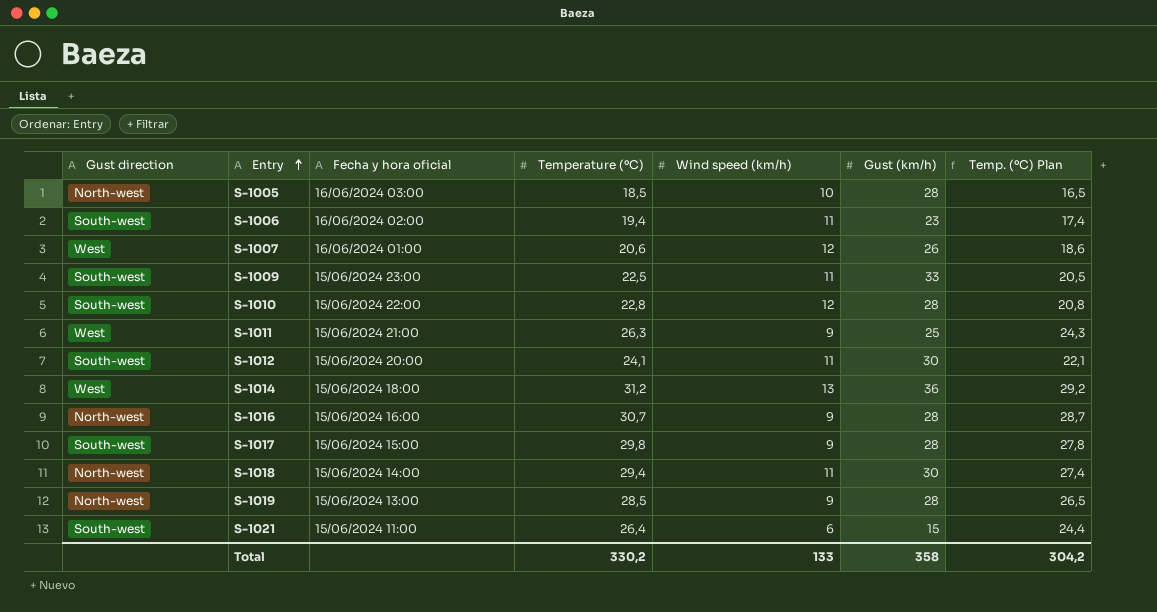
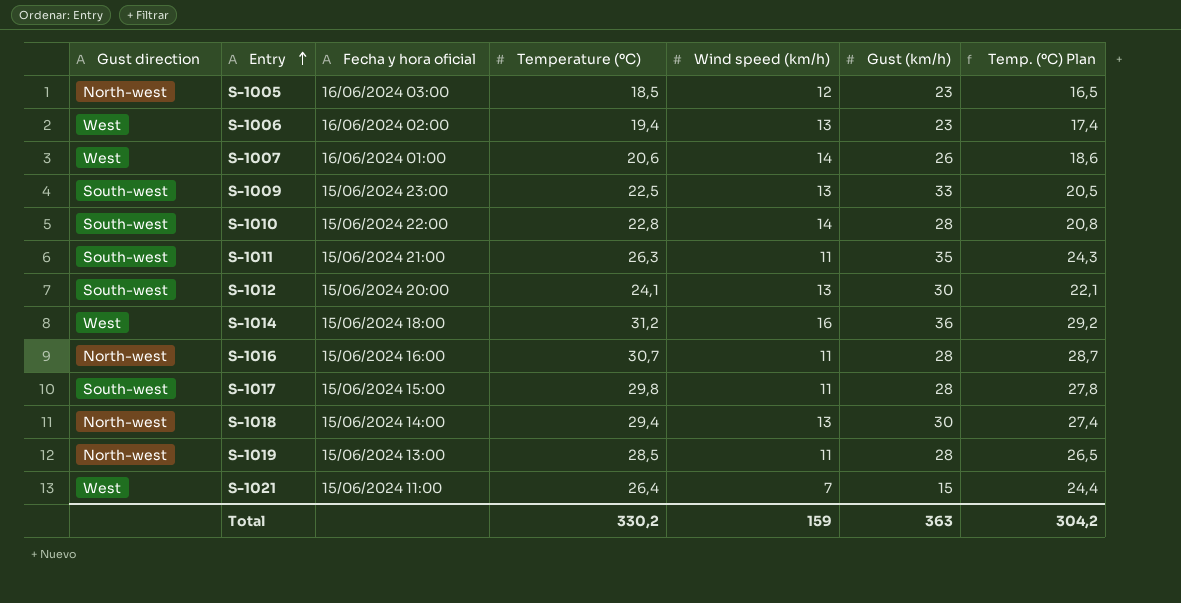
S-1005 | Wind speed (km/h): 10 -> 12
S-1005 | Gust (km/h): 28 -> 23
S-1006 | Gust direction: South-west -> West
S-1006 | Wind speed (km/h): 11 -> 13
S-1007 | Wind speed (km/h): 12 -> 14
S-1009 | Wind speed (km/h): 11 -> 13
S-1010 | Wind speed (km/h): 12 -> 14
S-1011 | Gust direction: West -> South-west
S-1011 | Wind speed (km/h): 9 -> 11
S-1011 | Gust (km/h): 25 -> 35
S-1012 | Wind speed (km/h): 11 -> 13
S-1014 | Wind speed (km/h): 13 -> 16
S-1016 | Wind speed (km/h): 9 -> 11
S-1017 | Wind speed (km/h): 9 -> 11
S-1018 | Wind speed (km/h): 11 -> 13
S-1019 | Wind speed (km/h): 9 -> 11
S-1021 | Gust direction: South-west -> West
S-1021 | Wind speed (km/h): 6 -> 7
Total | Wind speed (km/h): 133 -> 159
Total | Gust (km/h): 358 -> 363

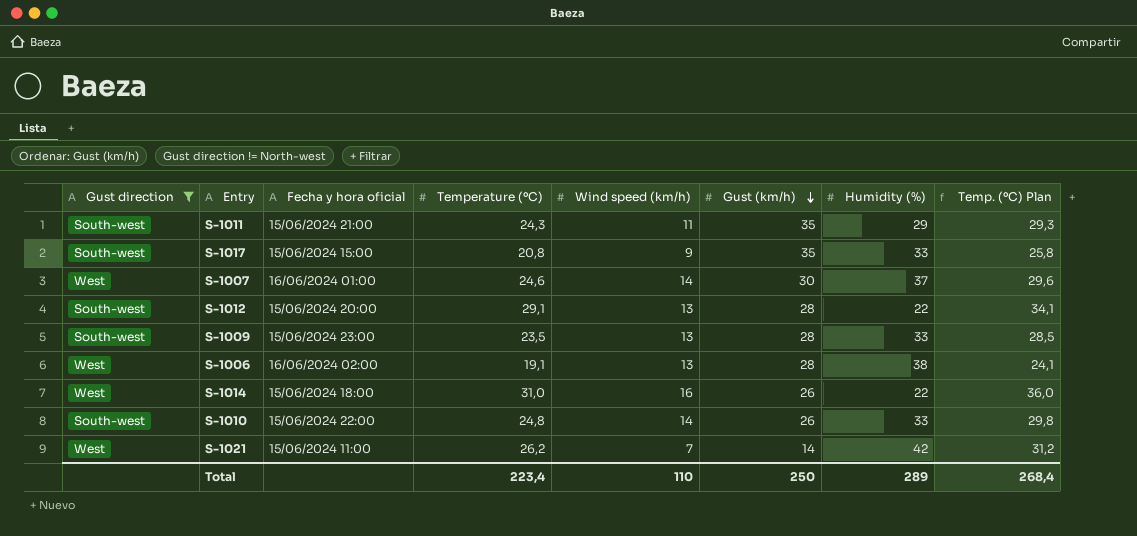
filter: none -> Gust direction != North-west
row order: Entry ascending -> Gust (km/h) descending
column Humidity (%) | position: none -> 7
column Temp. (ºC) Plan | formula: [Temperature (ºC)] - 2 -> [Temperature (ºC)] + 5
S-1011 | Temperature (ºC): 26,3 -> 24,3
S-1017 | Temperature (ºC): 29,8 -> 20,8
S-1017 | Wind speed (km/h): 11 -> 9
S-1017 | Gust (km/h): 28 -> 35
S-1007 | Temperature (ºC): 20,6 -> 24,6
S-1007 | Gust (km/h): 26 -> 30
S-1012 | Temperature (ºC): 24,1 -> 29,1
S-1012 | Gust (km/h): 30 -> 28
S-1009 | Temperature (ºC): 22,5 -> 23,5
S-1009 | Gust (km/h): 33 -> 28
S-1006 | Temperature (ºC): 19,4 -> 19,1
S-1006 | Gust (km/h): 23 -> 28
S-1014 | Temperature (ºC): 31,2 -> 31,0
S-1014 | Gust (km/h): 36 -> 26
S-1010 | Temperature (ºC): 22,8 -> 24,8
S-1010 | Gust (km/h): 28 -> 26
S-1021 | Temperature (ºC): 26,4 -> 26,2
S-1021 | Gust (km/h): 15 -> 14
Total | Temperature (ºC): 330,2 -> 223,4
Total | Wind speed (km/h): 159 -> 110
Total | Gust (km/h): 363 -> 250
Total | Temp. (ºC) Plan: 304,2 -> 268,4

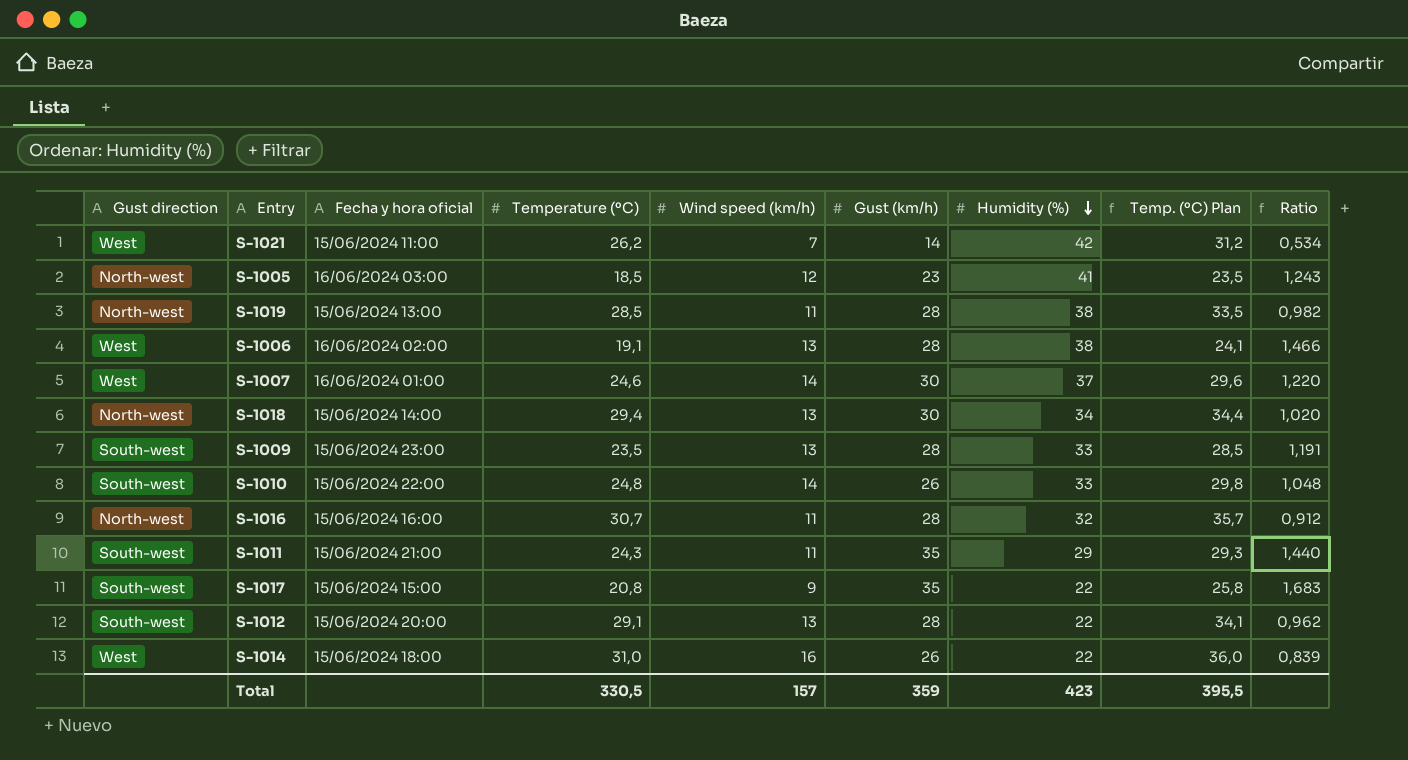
filter: Gust direction != North-west -> none
row order: Gust (km/h) descending -> Humidity (%) descending
column Ratio | formula: none -> [Gust (km/h)] / [Temperature (ºC)]
S-1017 | Humidity (%): 33 -> 22
Total | Temperature (ºC): 223,4 -> 330,5
Total | Wind speed (km/h): 110 -> 157
Total | Gust (km/h): 250 -> 359
Total | Humidity (%): 289 -> 423
Total | Temp. (ºC) Plan: 268,4 -> 395,5

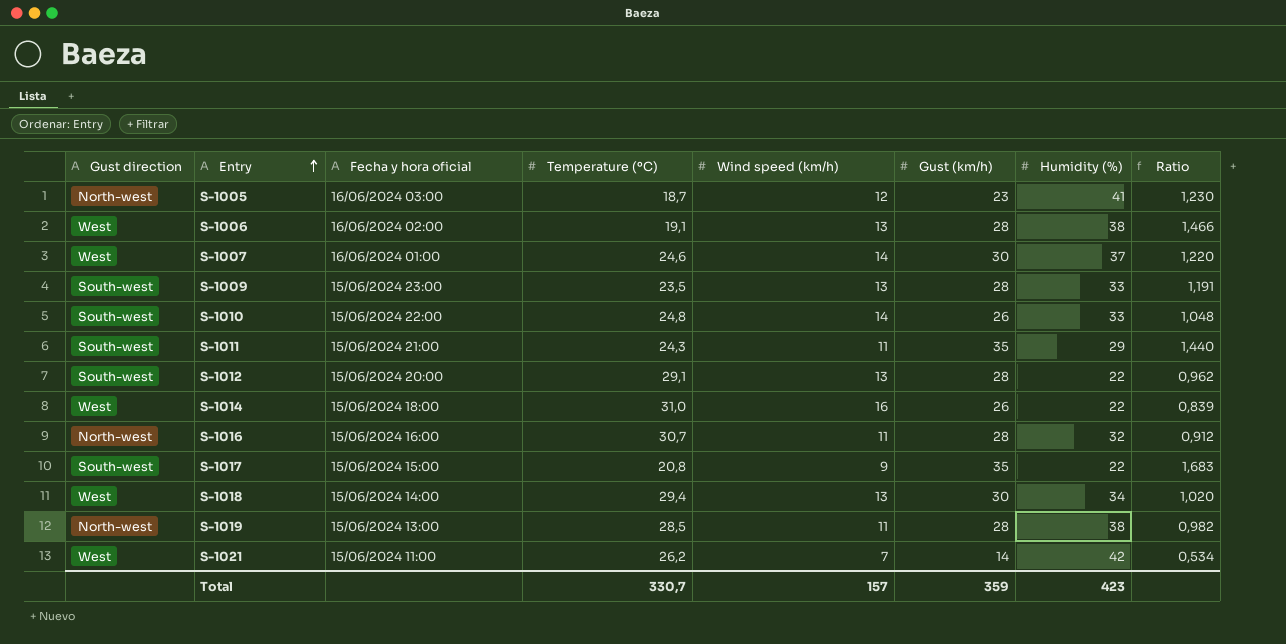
row order: Humidity (%) descending -> Entry ascending
column Temp. (ºC) Plan | formula: [Temperature (ºC)] + 5 -> none
S-1005 | Temperature (ºC): 18,5 -> 18,7
S-1005 | Ratio: 1,243 -> 1,230
S-1018 | Gust direction: North-west -> West
Total | Temperature (ºC): 330,5 -> 330,7

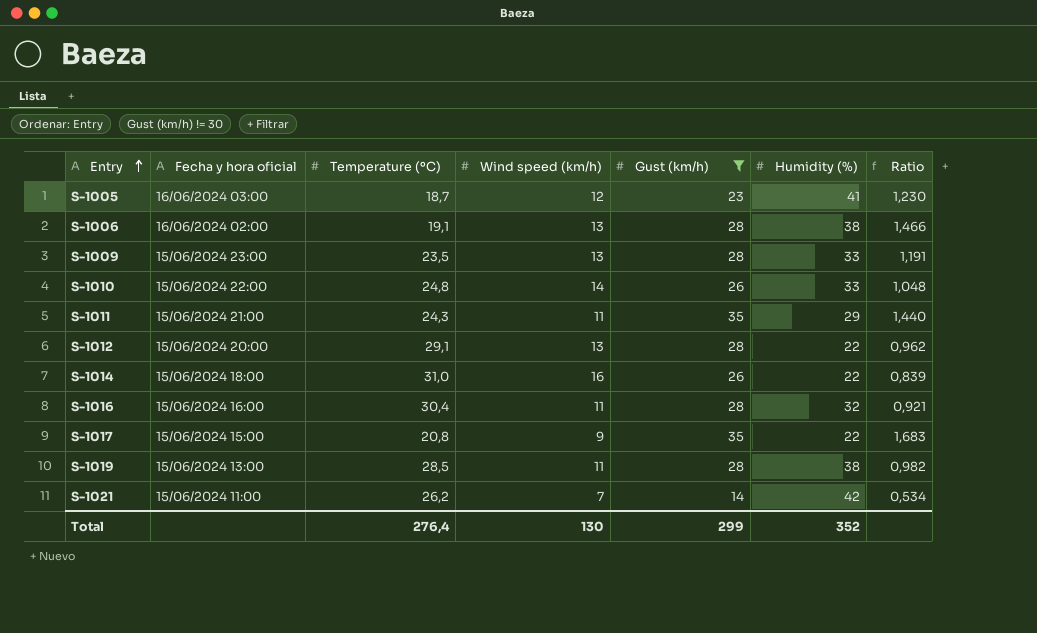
filter: none -> Gust (km/h) != 30
column Gust direction | position: 1 -> none
S-1016 | Temperature (ºC): 30,7 -> 30,4
S-1016 | Ratio: 0,912 -> 0,921
Total | Temperature (ºC): 330,7 -> 276,4
Total | Wind speed (km/h): 157 -> 130
Total | Gust (km/h): 359 -> 299
Total | Humidity (%): 423 -> 352

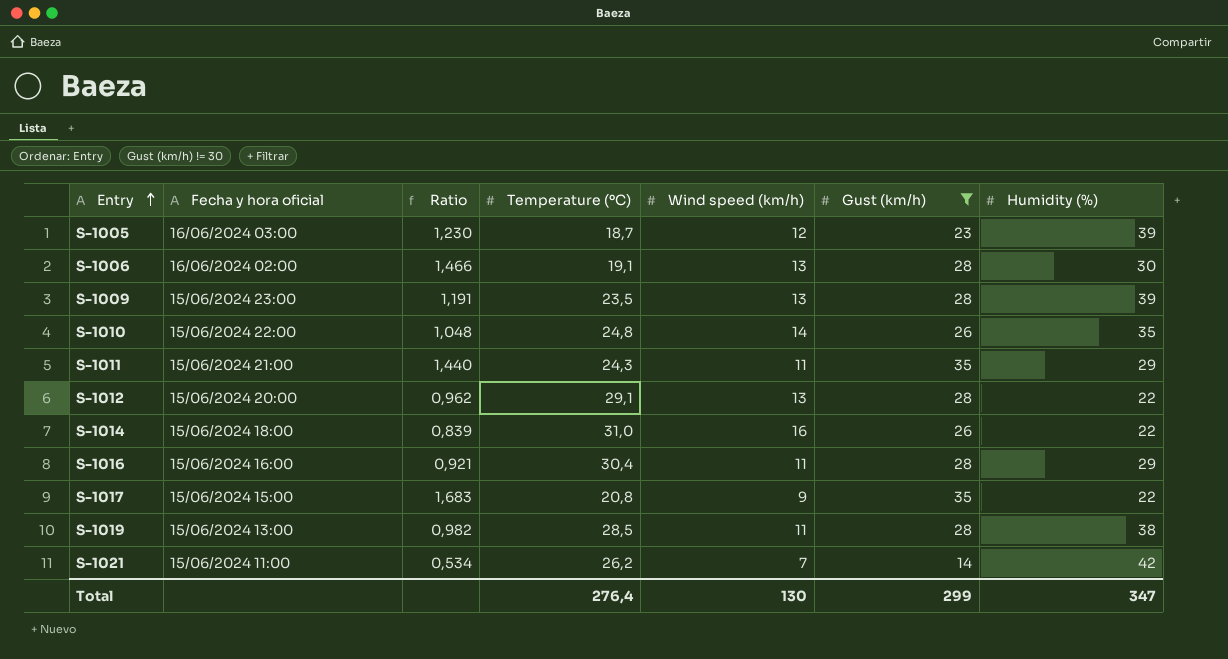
column Ratio | position: 7 -> 3
S-1005 | Humidity (%): 41 -> 39
S-1006 | Humidity (%): 38 -> 30
S-1009 | Humidity (%): 33 -> 39
S-1010 | Humidity (%): 33 -> 35
S-1016 | Humidity (%): 32 -> 29
Total | Humidity (%): 352 -> 347

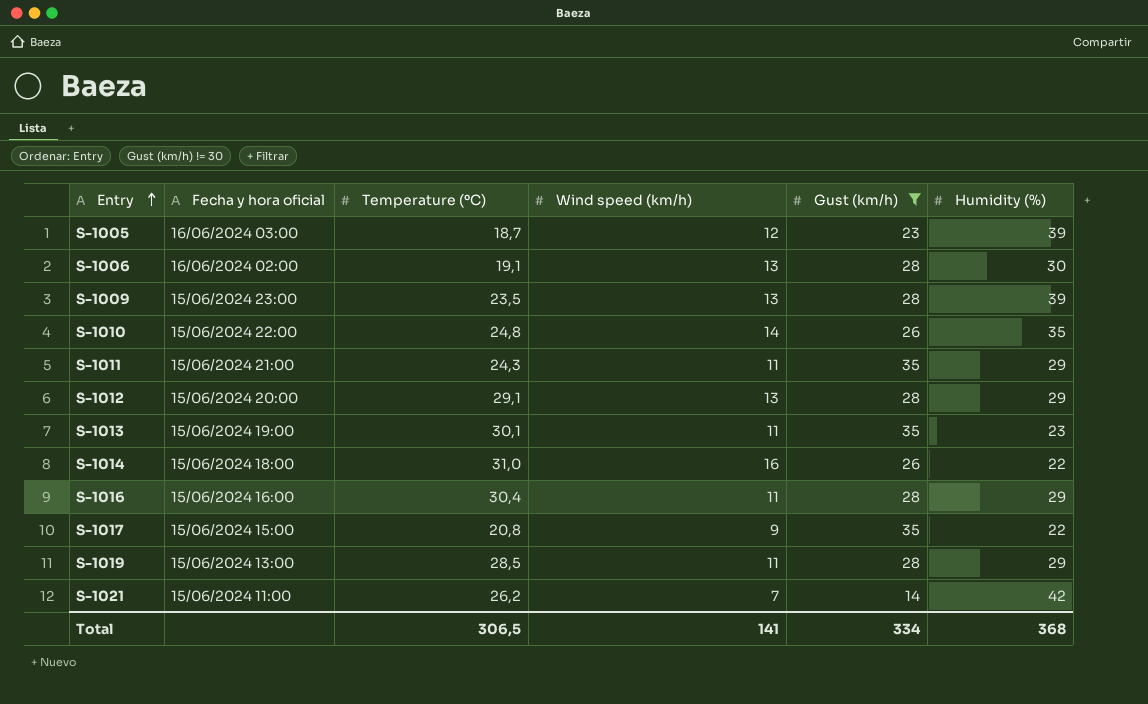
column Ratio | formula: [Gust (km/h)] / [Temperature (ºC)] -> none
S-1012 | Humidity (%): 22 -> 29
row S-1013: none -> 15/06/2024 19:00 | 30,1 | 11 | 35 | 23
S-1019 | Humidity (%): 38 -> 29
Total | Temperature (ºC): 276,4 -> 306,5
Total | Wind speed (km/h): 130 -> 141
Total | Gust (km/h): 299 -> 334
Total | Humidity (%): 347 -> 368

